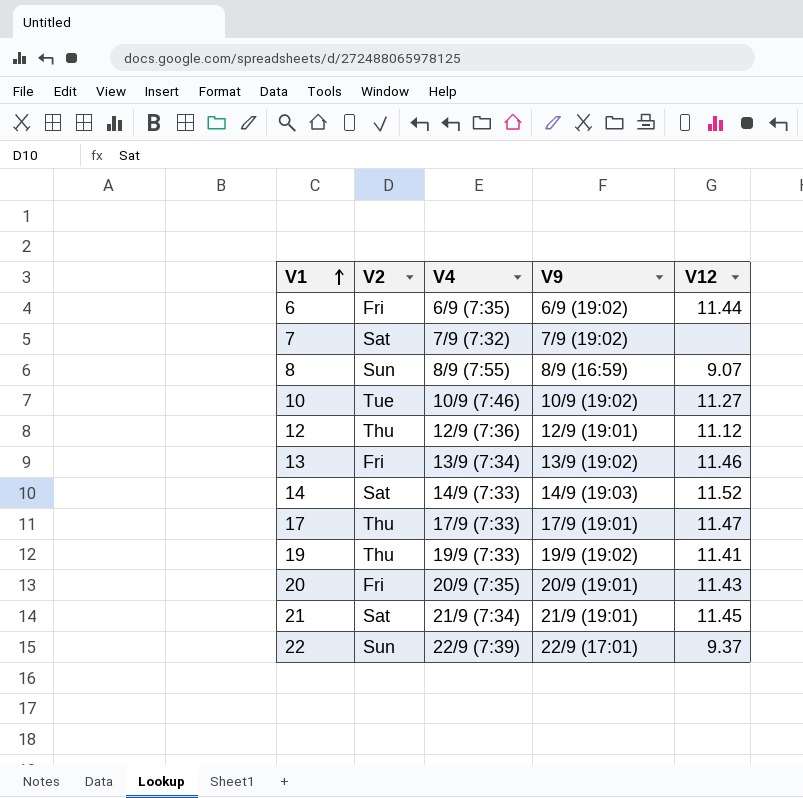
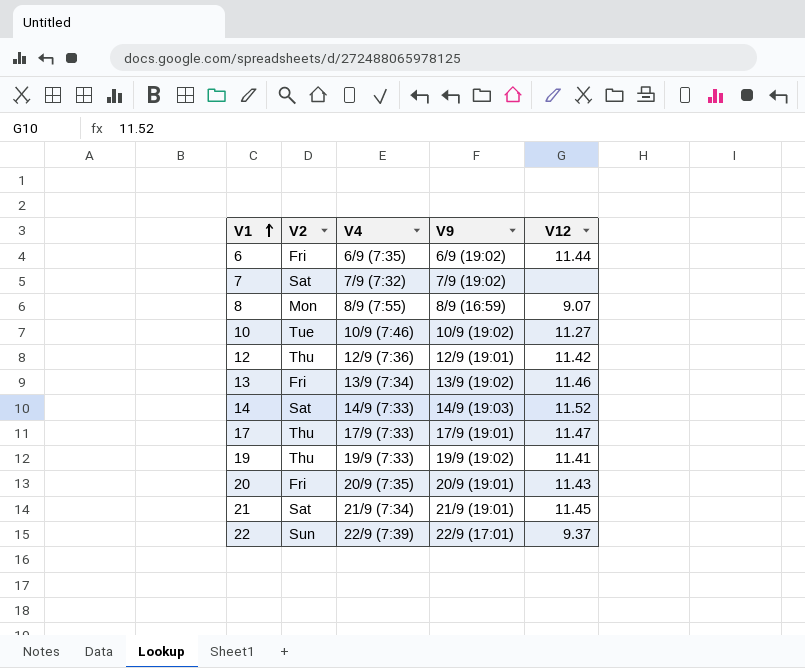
8 | V2: Sun -> Mon
12 | V12: 11.12 -> 11.42

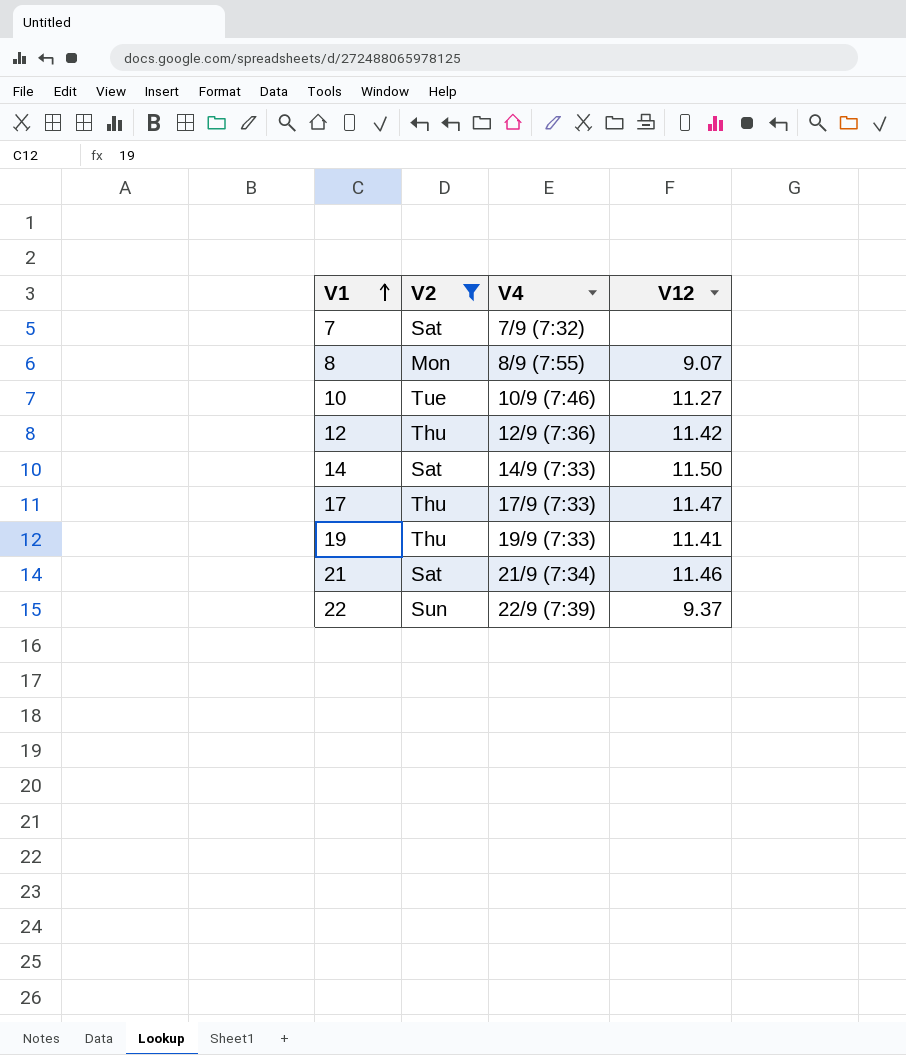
filter: none -> V2 != Fri
column V9 | position: 4 -> none
14 | V12: 11.52 -> 11.50
21 | V12: 11.45 -> 11.46

